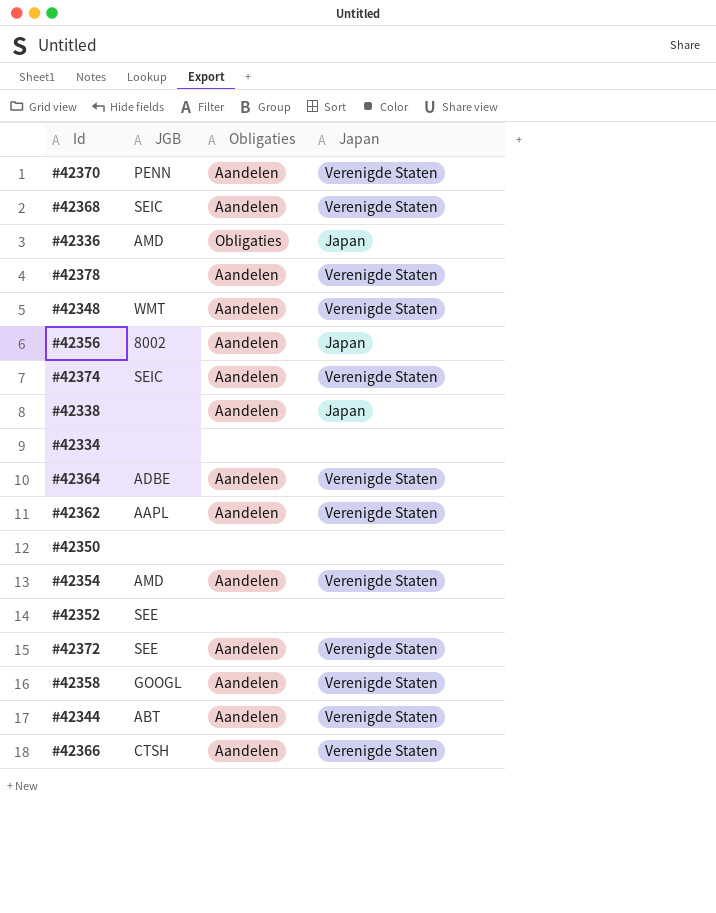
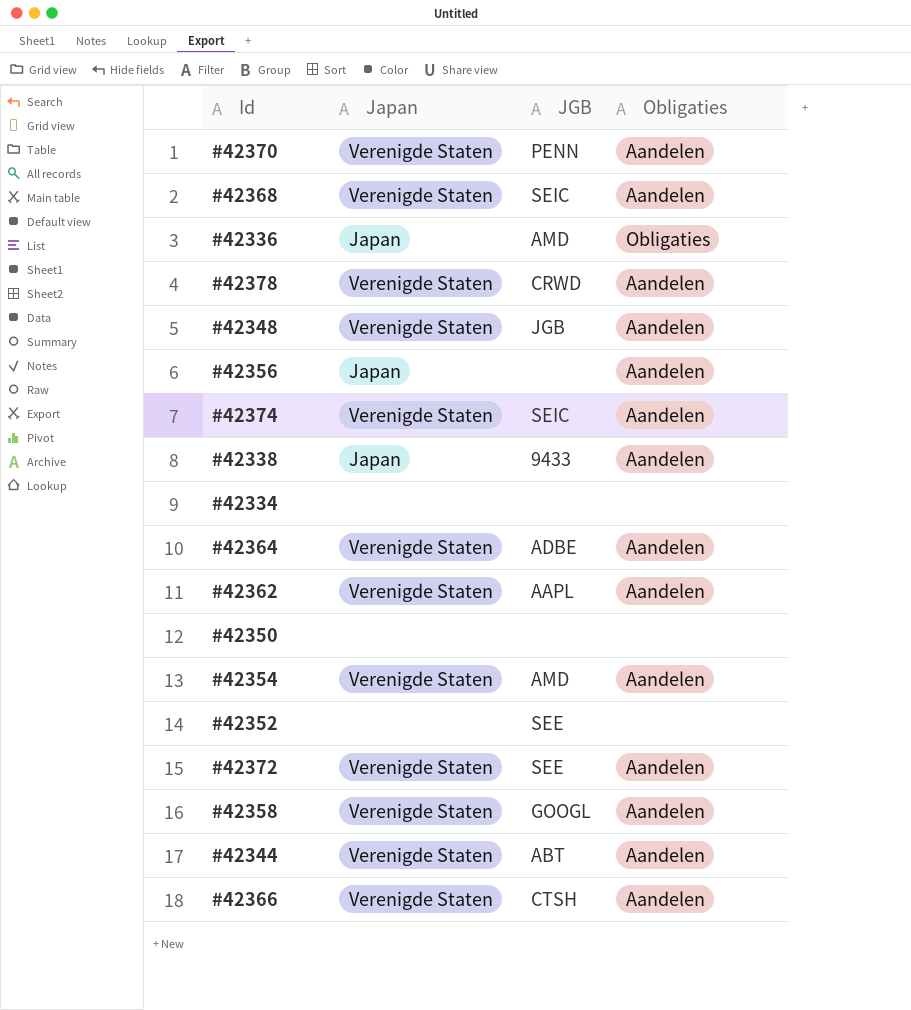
column Japan | position: 4 -> 2
#42378 | JGB: none -> CRWD
#42348 | JGB: WMT -> JGB
#42356 | JGB: 8002 -> none
#42338 | JGB: none -> 9433

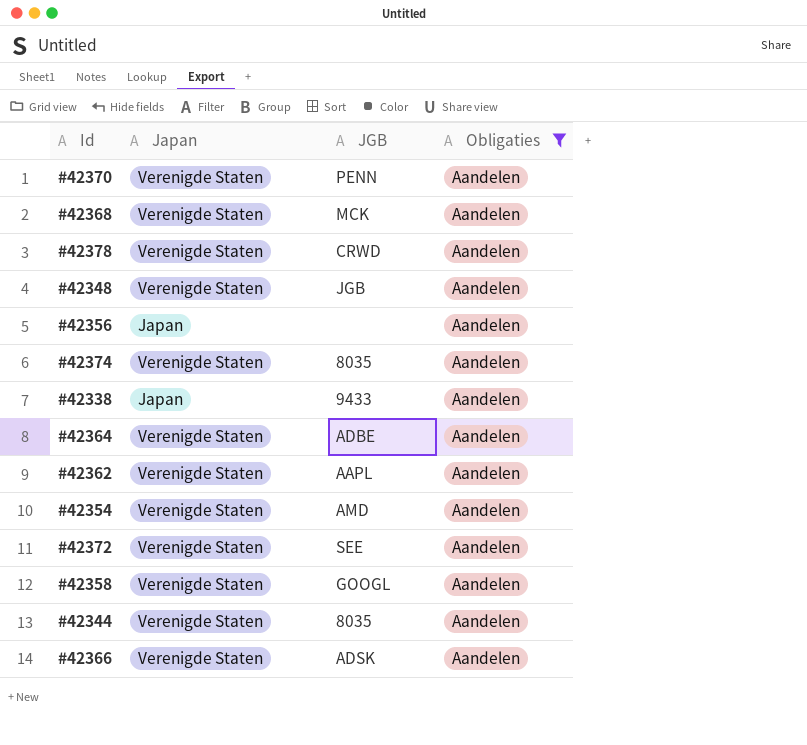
filter: none -> Obligaties = Aandelen
#42368 | JGB: SEIC -> MCK
#42374 | JGB: SEIC -> 8035
#42344 | JGB: ABT -> 8035
#42366 | JGB: CTSH -> ADSK

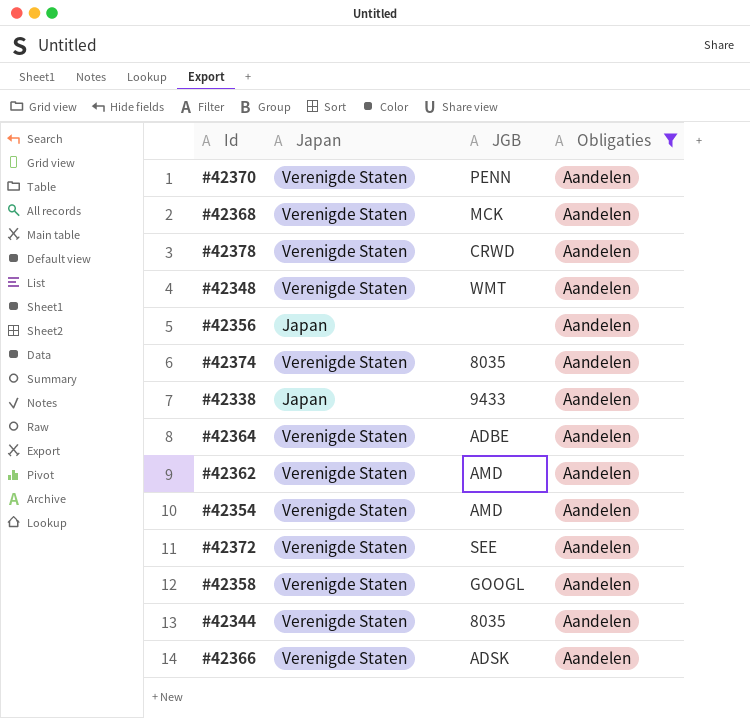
#42348 | JGB: JGB -> WMT
#42362 | JGB: AAPL -> AMD

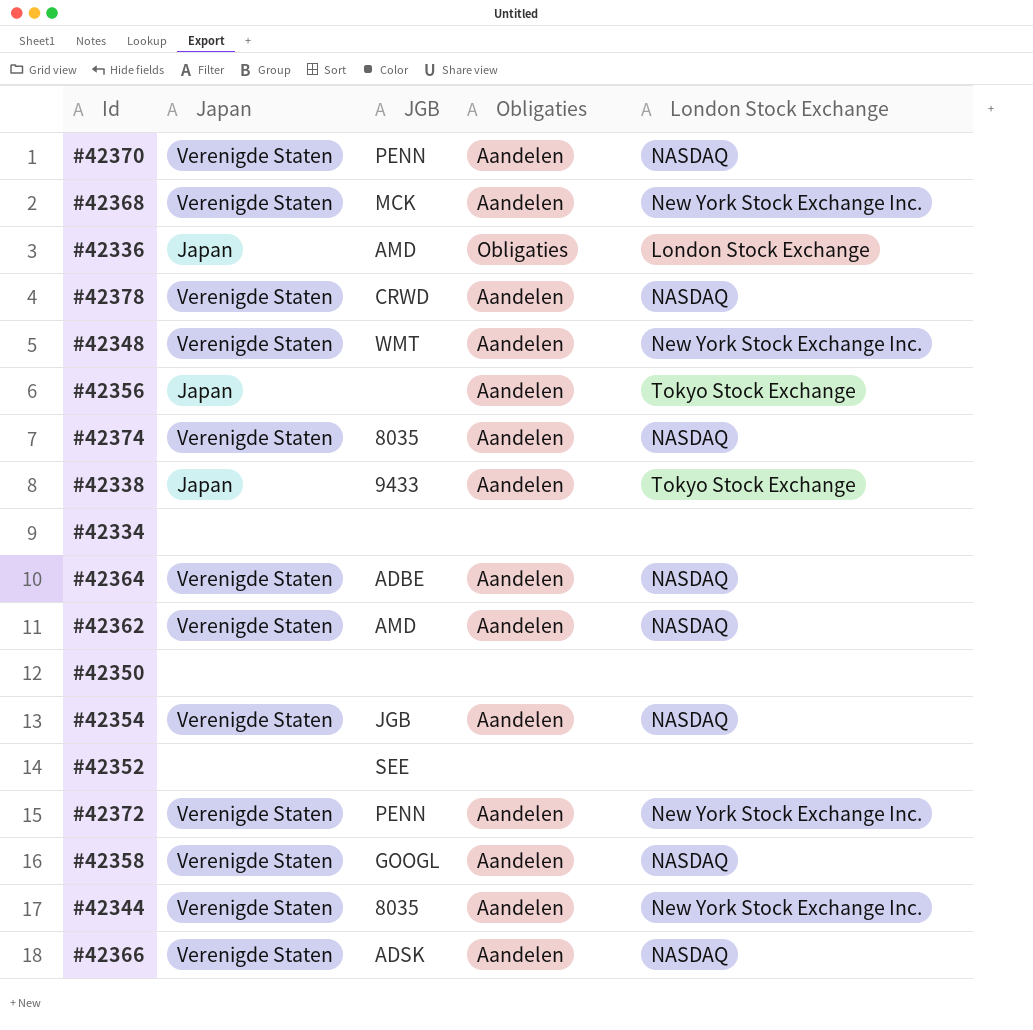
filter: Obligaties = Aandelen -> none
column London Stock Exchange | position: none -> 5
#42354 | JGB: AMD -> JGB
#42372 | JGB: SEE -> PENN

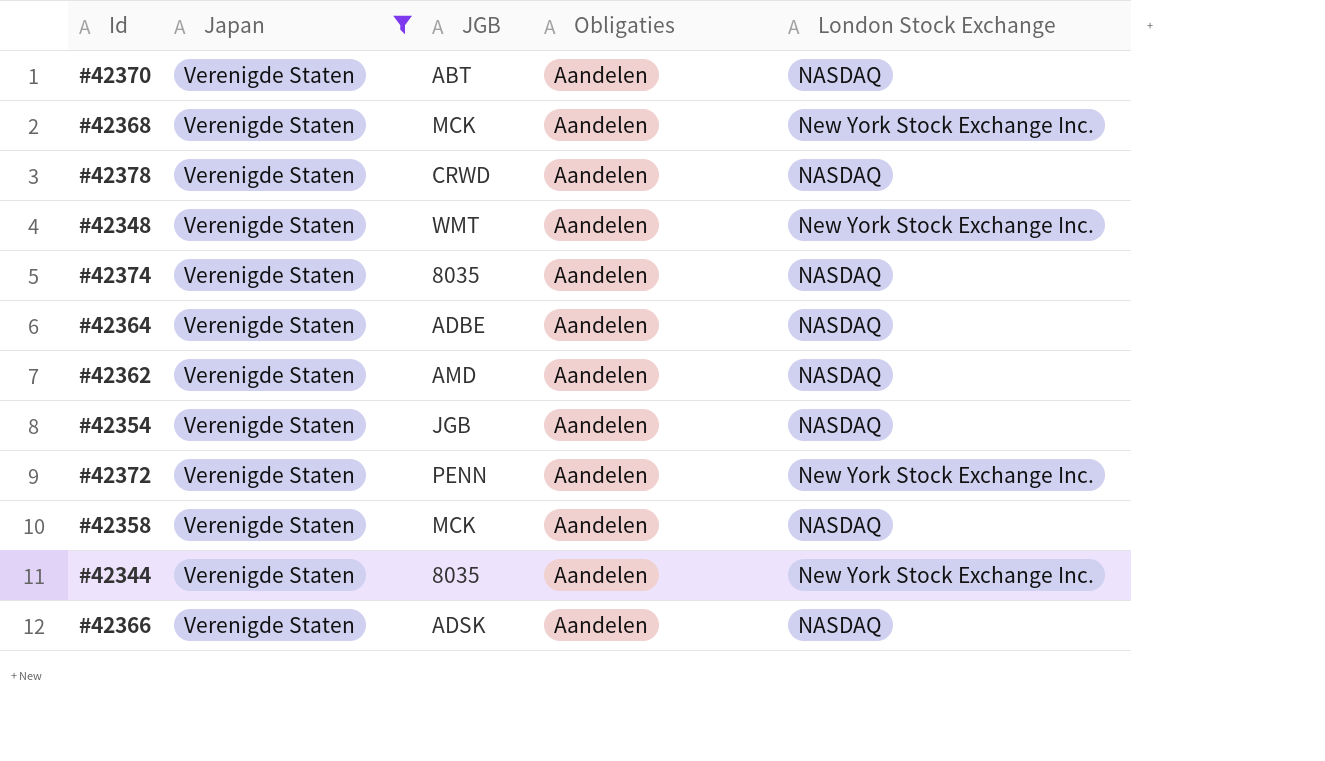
filter: none -> Japan = Verenigde Staten
#42370 | JGB: PENN -> ABT
#42358 | JGB: GOOGL -> MCK

